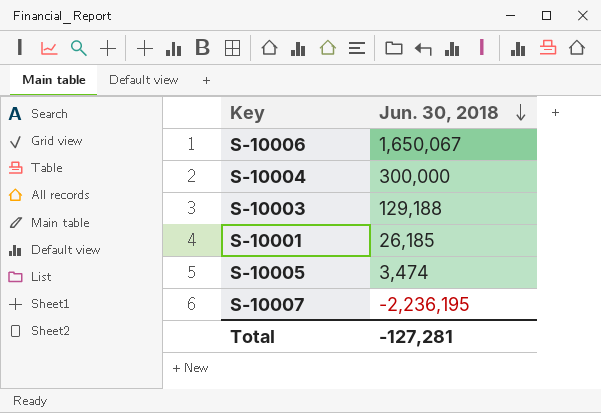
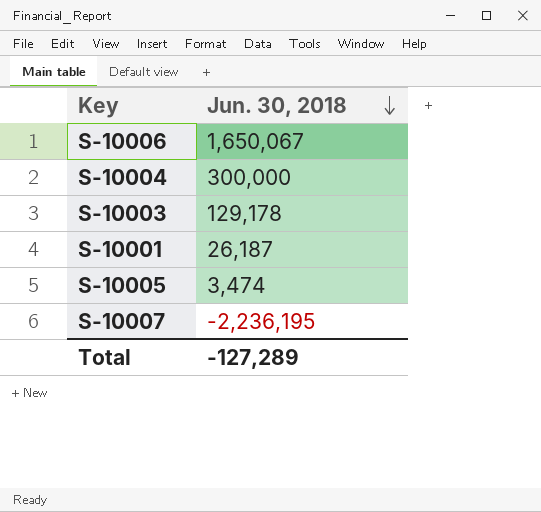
S-10003 | Jun. 30, 2018: 129,188 -> 129,178
S-10001 | Jun. 30, 2018: 26,185 -> 26,187
Total | Jun. 30, 2018: -127,281 -> -127,289

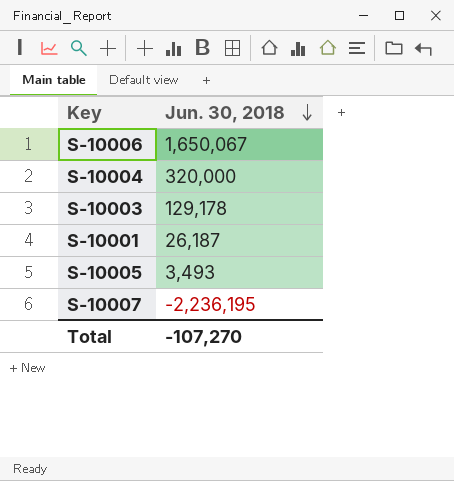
S-10004 | Jun. 30, 2018: 300,000 -> 320,000
S-10005 | Jun. 30, 2018: 3,474 -> 3,493
Total | Jun. 30, 2018: -127,289 -> -107,270

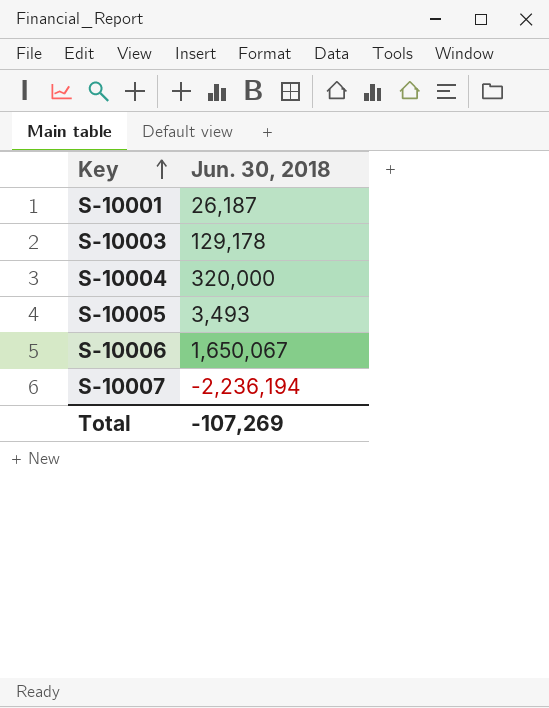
row order: Jun. 30, 2018 descending -> Key ascending
S-10007 | Jun. 30, 2018: -2,236,195 -> -2,236,194
Total | Jun. 30, 2018: -107,270 -> -107,269

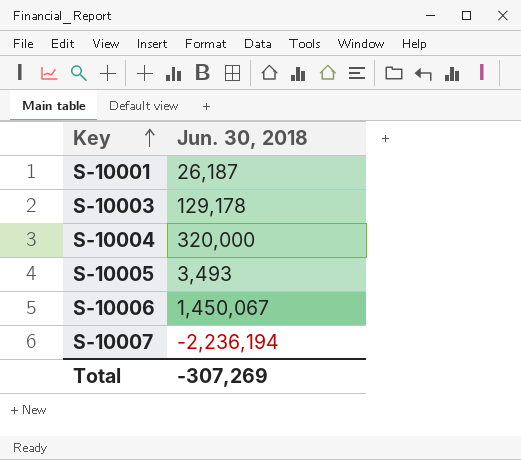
S-10006 | Jun. 30, 2018: 1,650,067 -> 1,450,067
Total | Jun. 30, 2018: -107,269 -> -307,269

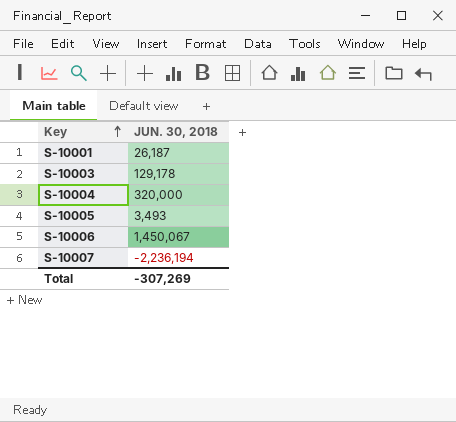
column name: Jun. 30, 2018 -> JUN. 30, 2018

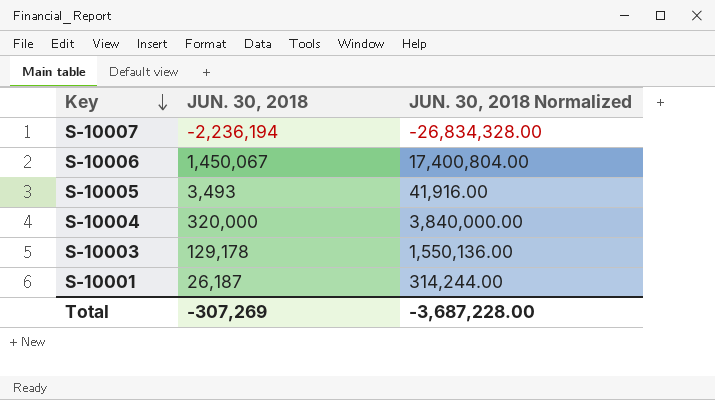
row order: Key ascending -> Key descending
column JUN. 30, 2018 Normalized | formula: none -> [JUN. 30, 2018] * 12

